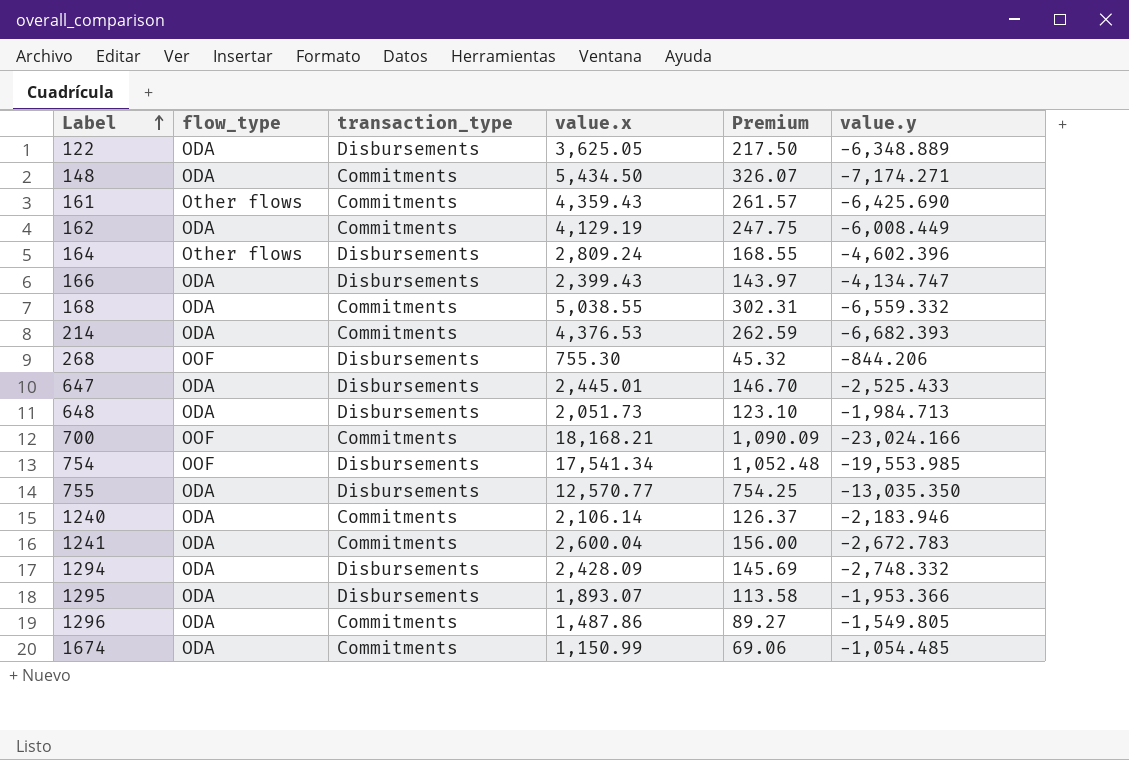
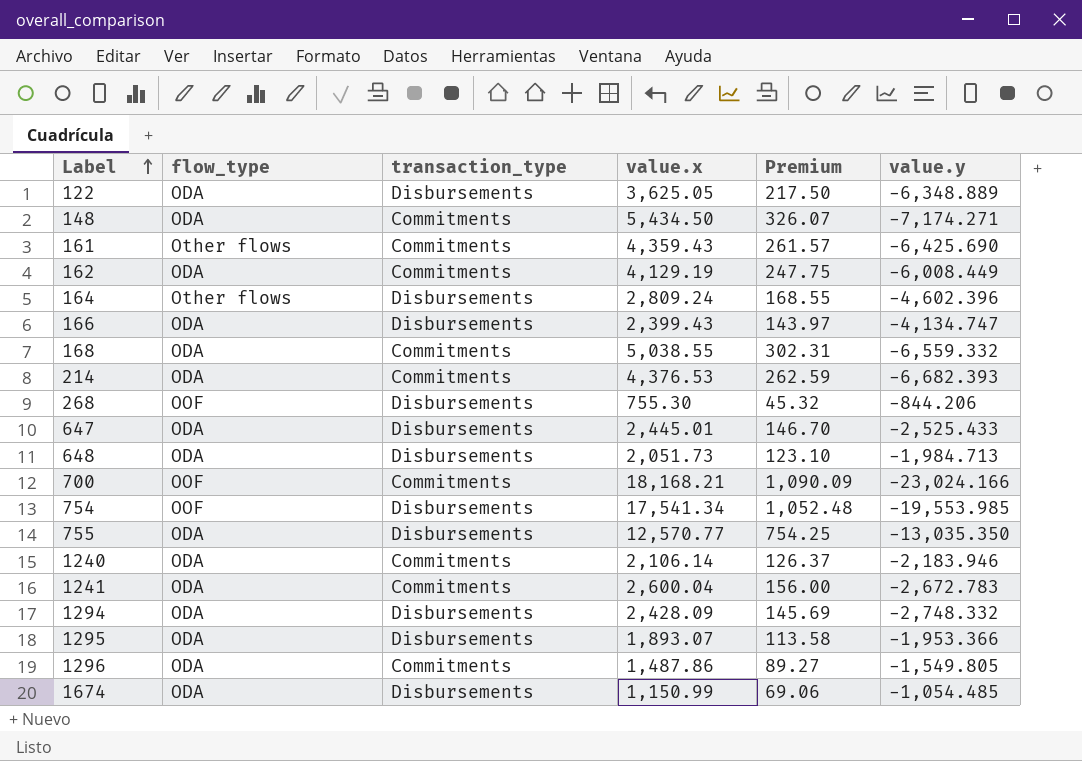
1674 | transaction_type: Commitments -> Disbursements

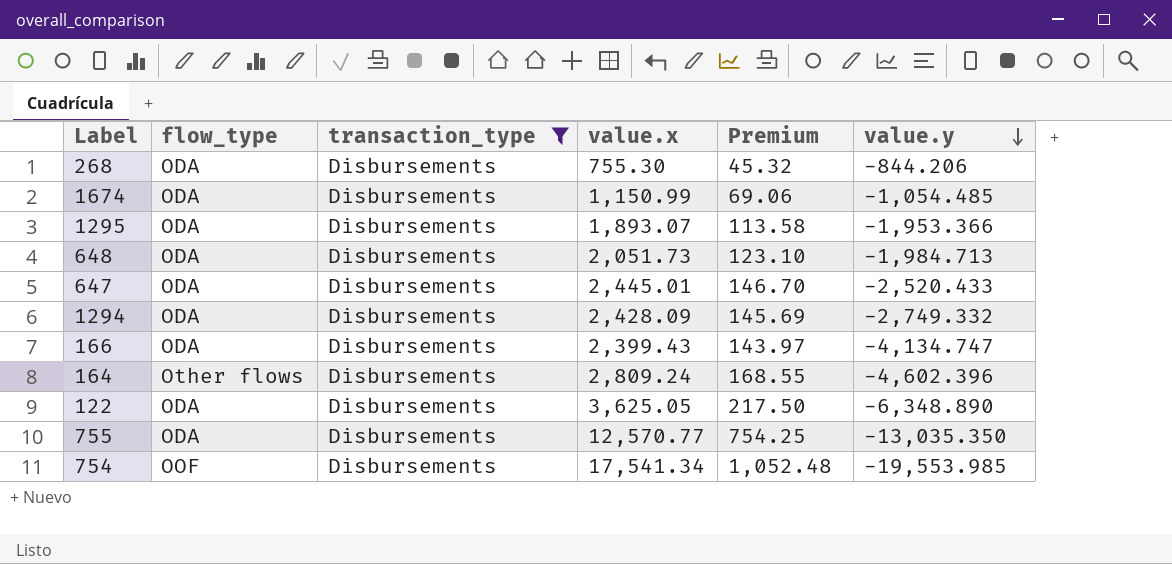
filter: none -> transaction_type = Disbursements
row order: Label ascending -> value.y descending
268 | flow_type: OOF -> ODA
647 | value.y: -2,525.433 -> -2,520.433
1294 | value.y: -2,748.332 -> -2,749.332
122 | value.y: -6,348.889 -> -6,348.890

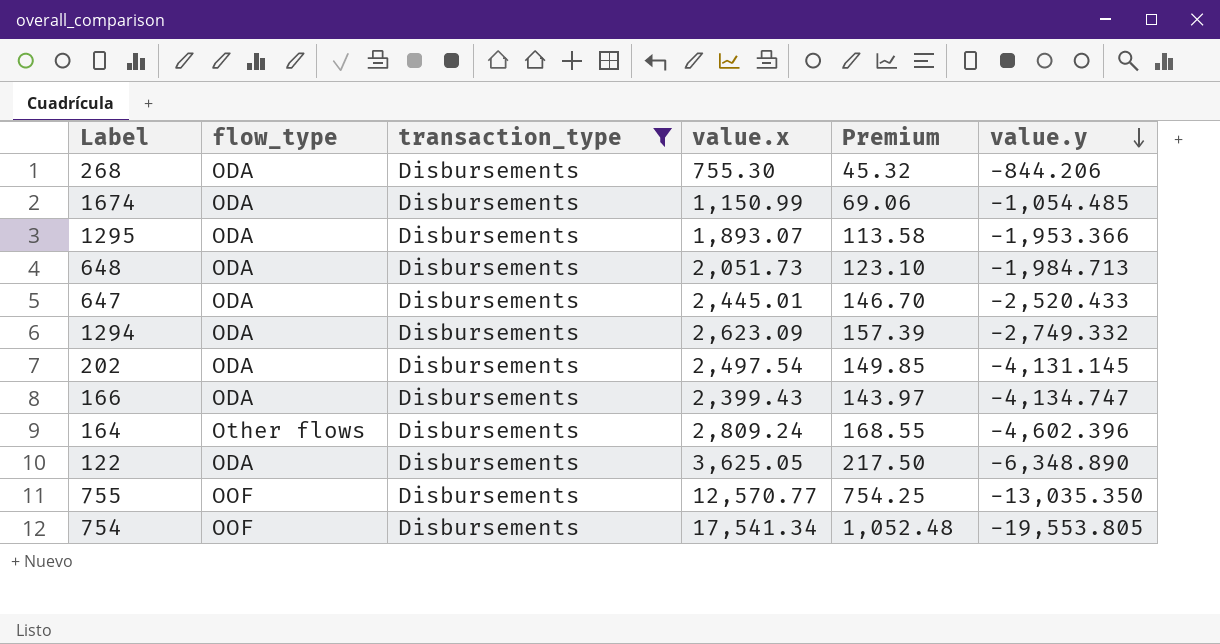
1294 | value.x: 2,428.09 -> 2,623.09
1294 | Premium: 145.69 -> 157.39
row 202: none -> ODA | Disbursements | 2,497.54 | 149.85 | -4,131.145
755 | flow_type: ODA -> OOF
754 | value.y: -19,553.985 -> -19,553.805

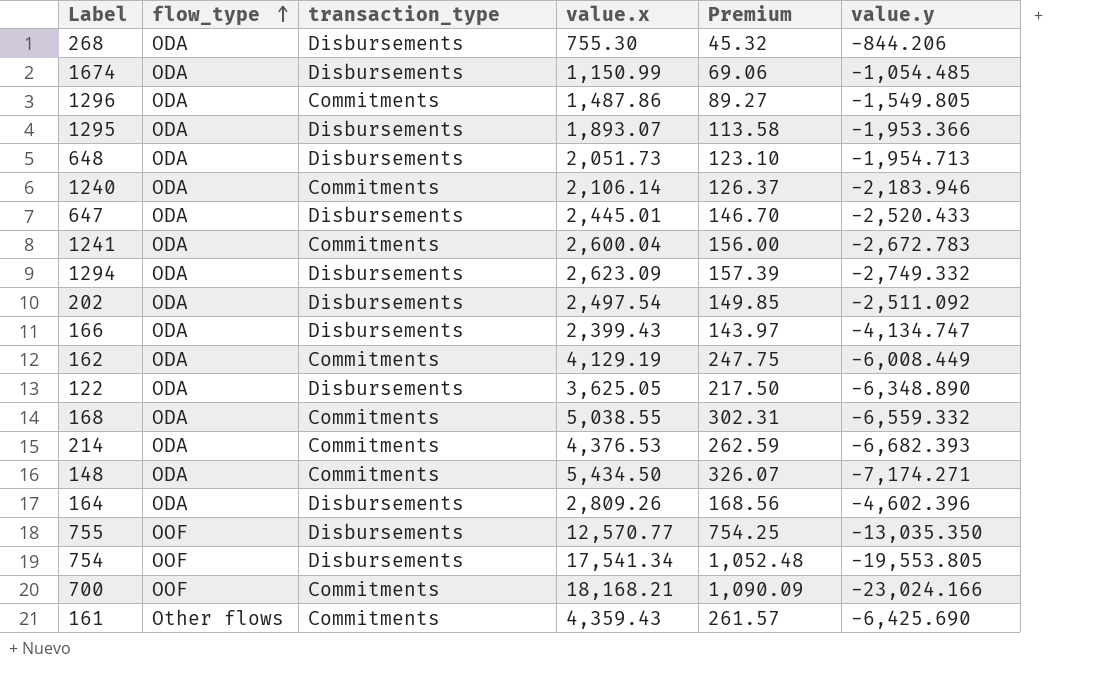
filter: transaction_type = Disbursements -> none
row order: value.y descending -> flow_type ascending
648 | value.y: -1,984.713 -> -1,954.713
202 | value.y: -4,131.145 -> -2,511.092
164 | flow_type: Other flows -> ODA
164 | value.x: 2,809.24 -> 2,809.26
164 | Premium: 168.55 -> 168.56

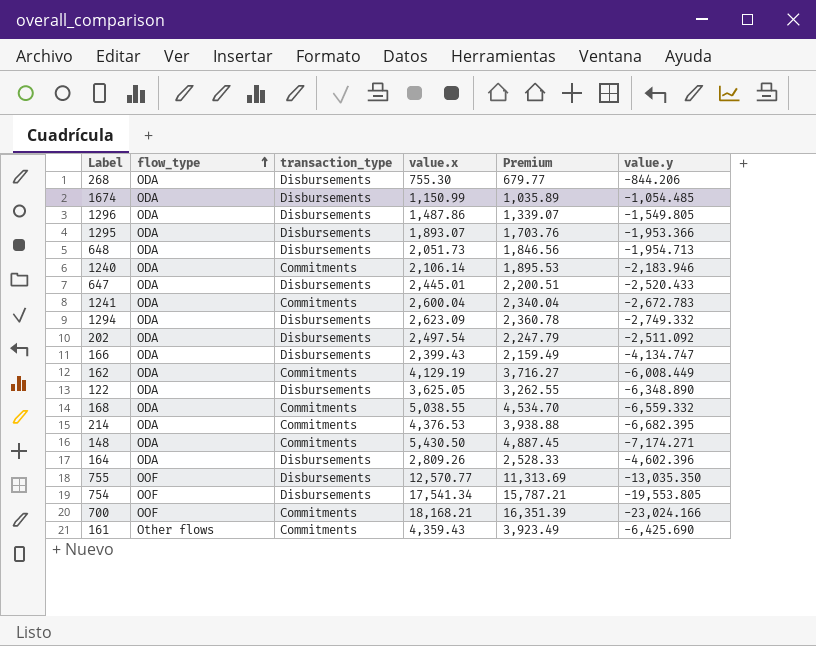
column Premium | formula: [value.x] * 0.06 -> [value.x] * 0.9
1296 | transaction_type: Commitments -> Disbursements
214 | value.y: -6,682.393 -> -6,682.395
148 | value.x: 5,434.50 -> 5,430.50

